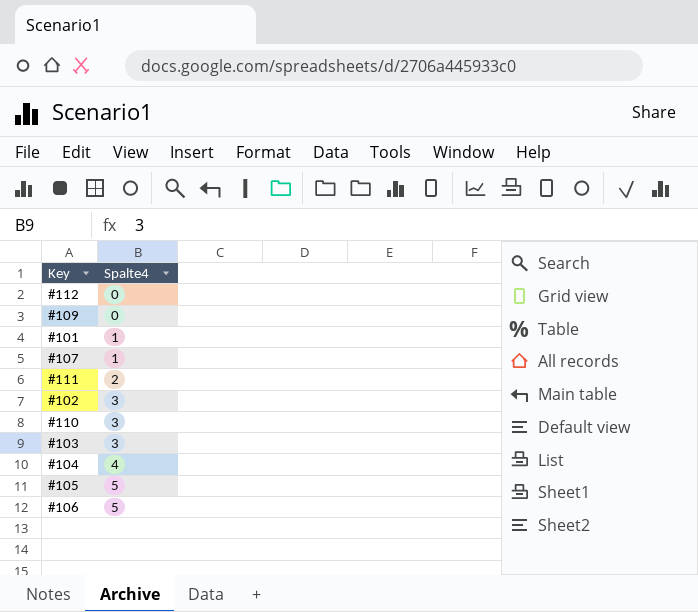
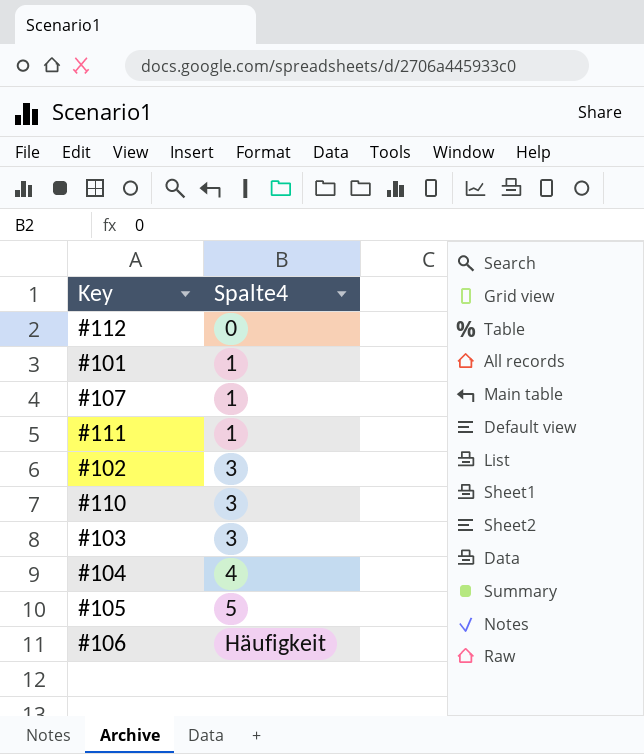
row #109: 0 -> none
#111 | Spalte4: 2 -> 1
#106 | Spalte4: 5 -> Häufigkeit

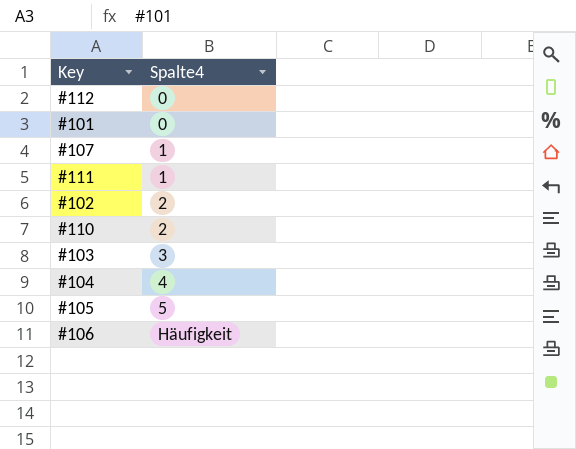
#101 | Spalte4: 1 -> 0
#102 | Spalte4: 3 -> 2
#110 | Spalte4: 3 -> 2

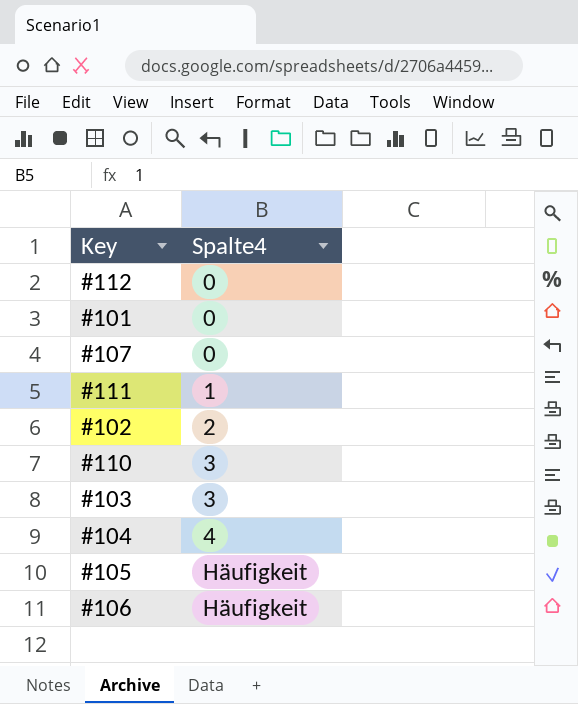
#107 | Spalte4: 1 -> 0
#110 | Spalte4: 2 -> 3
#105 | Spalte4: 5 -> Häufigkeit

